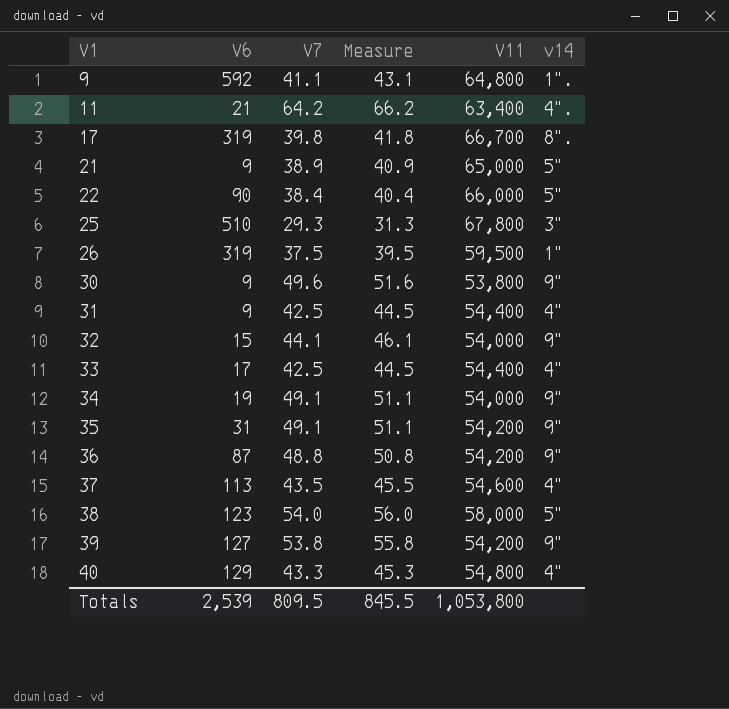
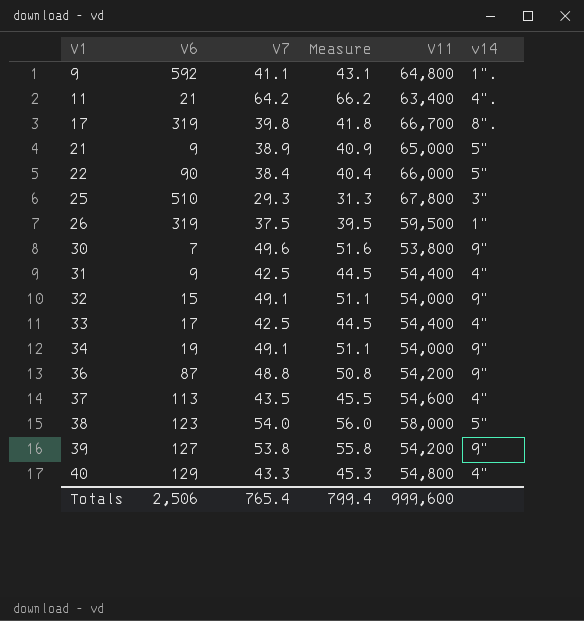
row 35: 31 | 49.1 | 51.1 | 54,200 | 9" -> none
30 | V6: 9 -> 7
32 | V7: 44.1 -> 49.1
32 | Measure: 46.1 -> 51.1
Totals | V6: 2,539 -> 2,506
Totals | V7: 809.5 -> 765.4
Totals | Measure: 845.5 -> 799.4
Totals | V11: 1,053,800 -> 999,600

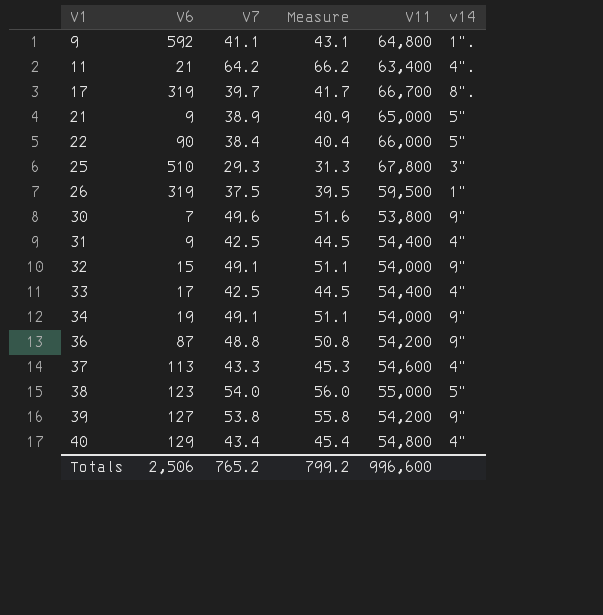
17 | V7: 39.8 -> 39.7
17 | Measure: 41.8 -> 41.7
37 | V7: 43.5 -> 43.3
37 | Measure: 45.5 -> 45.3
38 | V11: 58,000 -> 55,000
40 | V7: 43.3 -> 43.4
40 | Measure: 45.3 -> 45.4
Totals | V7: 765.4 -> 765.2
Totals | Measure: 799.4 -> 799.2
Totals | V11: 999,600 -> 996,600

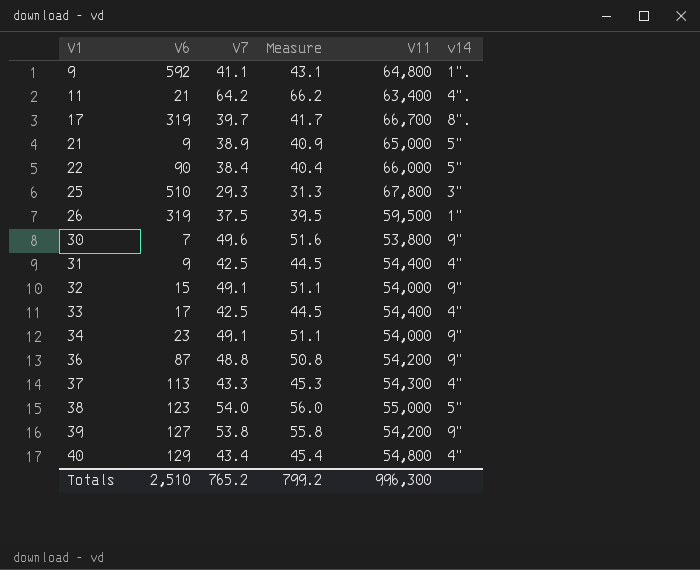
34 | V6: 19 -> 23
37 | V11: 54,600 -> 54,300
Totals | V6: 2,506 -> 2,510
Totals | V11: 996,600 -> 996,300

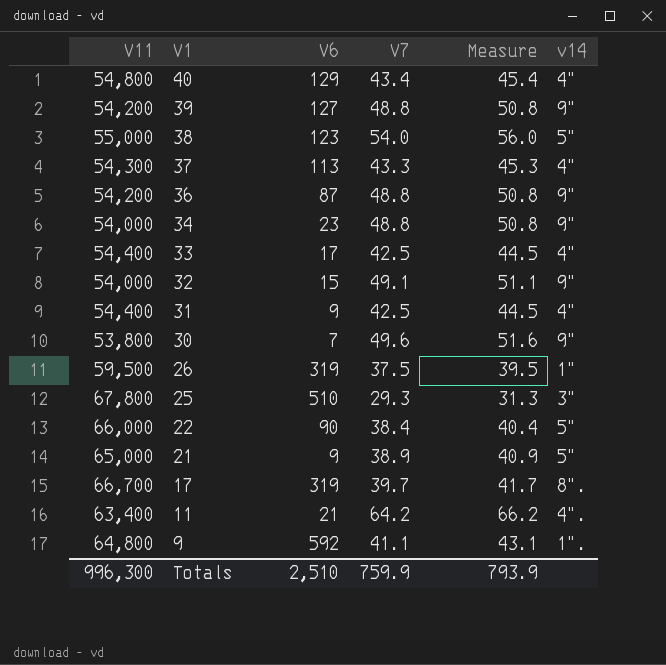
row order: V1 ascending -> V1 descending
column V11 | position: 5 -> 1
39 | V7: 53.8 -> 48.8
39 | Measure: 55.8 -> 50.8
34 | V7: 49.1 -> 48.8
34 | Measure: 51.1 -> 50.8
Totals | V7: 765.2 -> 759.9
Totals | Measure: 799.2 -> 793.9

